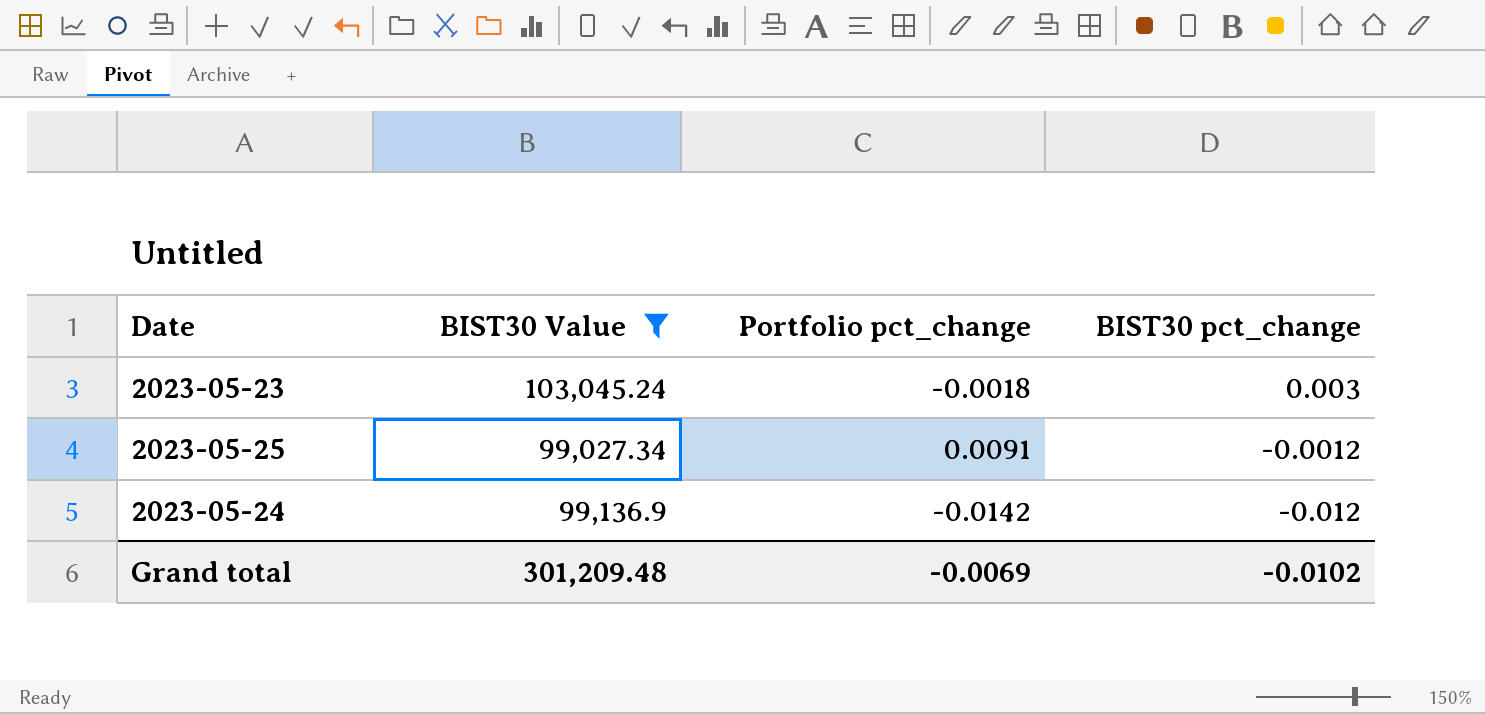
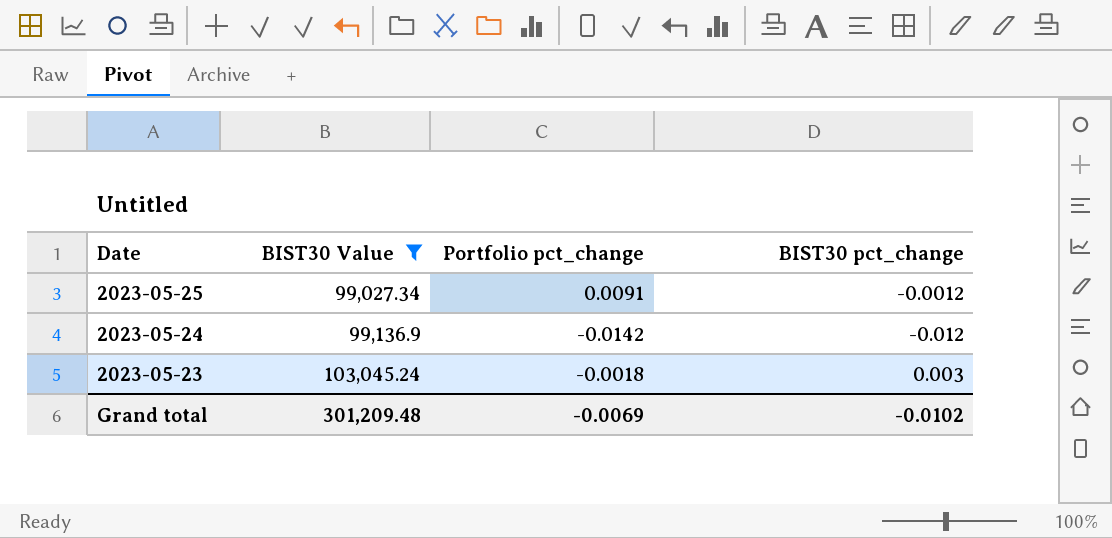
row order: BIST30 pct_change descending -> Date descending

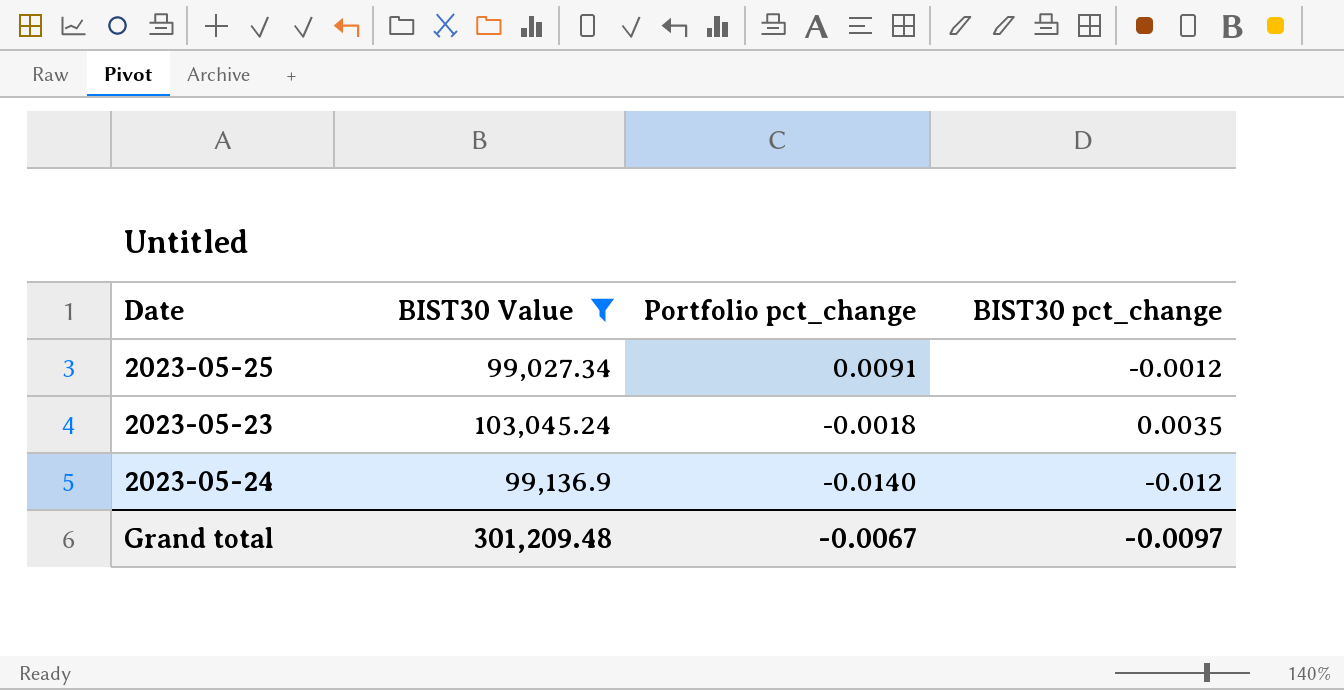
row order: Date descending -> Portfolio pct_change descending
2023-05-23 | BIST30 pct_change: 0.003 -> 0.0035
2023-05-24 | Portfolio pct_change: -0.0142 -> -0.0140
Grand total | Portfolio pct_change: -0.0069 -> -0.0067
Grand total | BIST30 pct_change: -0.0102 -> -0.0097

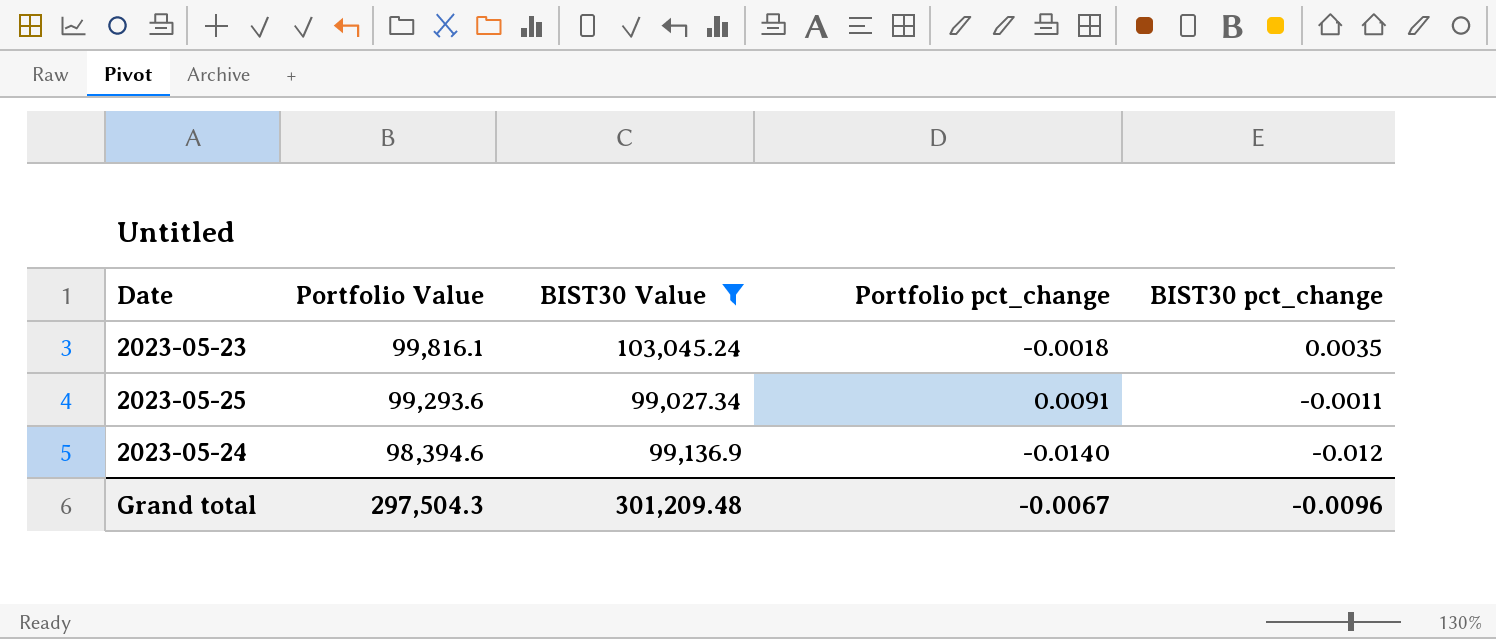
row order: Portfolio pct_change descending -> Portfolio Value descending
column Portfolio Value | position: none -> 2
2023-05-25 | BIST30 pct_change: -0.0012 -> -0.0011
Grand total | BIST30 pct_change: -0.0097 -> -0.0096

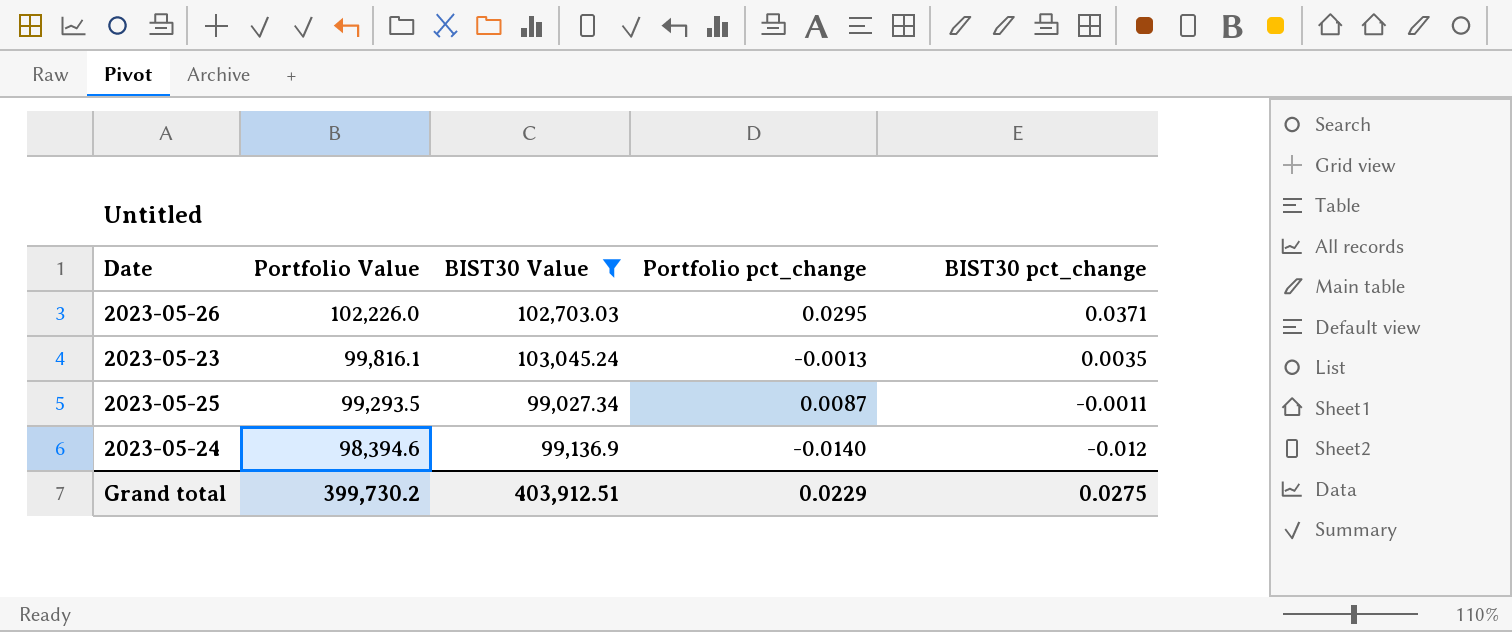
row 2023-05-26: none -> 102,226.0 | 102,703.03 | 0.0295 | 0.0371
2023-05-23 | Portfolio pct_change: -0.0018 -> -0.0013
2023-05-25 | Portfolio Value: 99,293.6 -> 99,293.5
2023-05-25 | Portfolio pct_change: 0.0091 -> 0.0087
Grand total | Portfolio Value: 297,504.3 -> 399,730.2
Grand total | BIST30 Value: 301,209.48 -> 403,912.51
Grand total | Portfolio pct_change: -0.0067 -> 0.0229
Grand total | BIST30 pct_change: -0.0096 -> 0.0275

